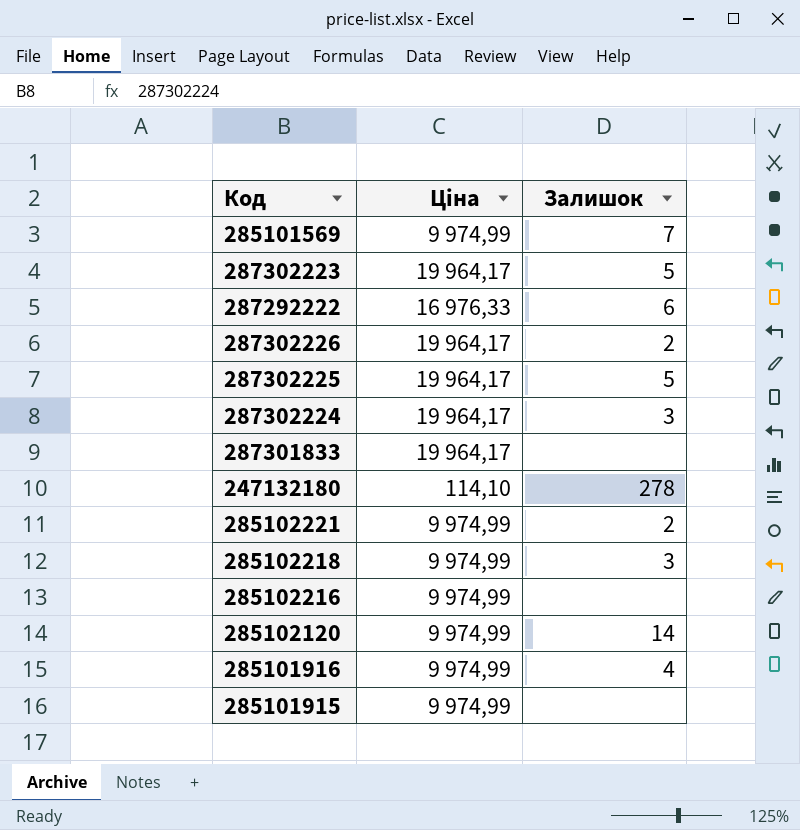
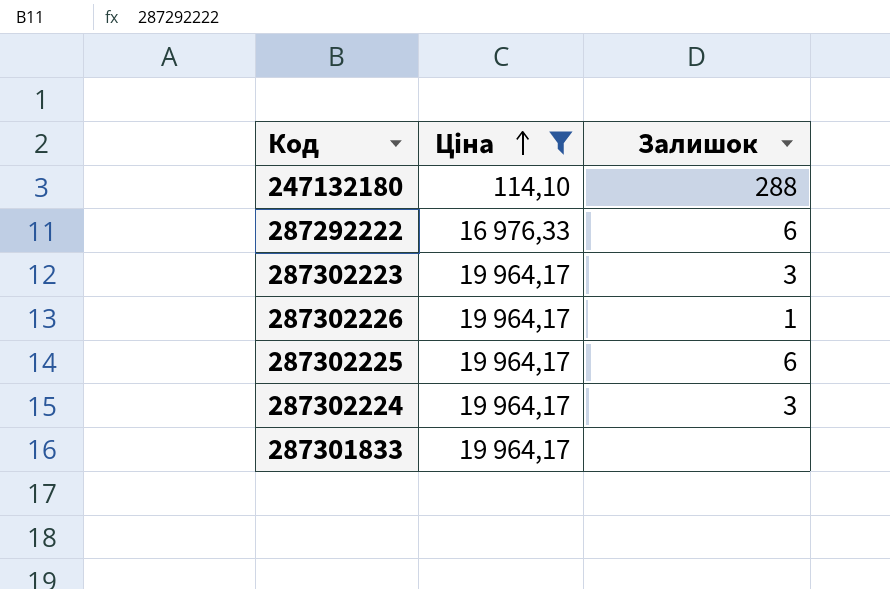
filter: none -> Ціна != 9 974,99
row order: none -> Ціна ascending
247132180 | Залишок: 278 -> 288
287302223 | Залишок: 5 -> 3
287302226 | Залишок: 2 -> 1
287302225 | Залишок: 5 -> 6

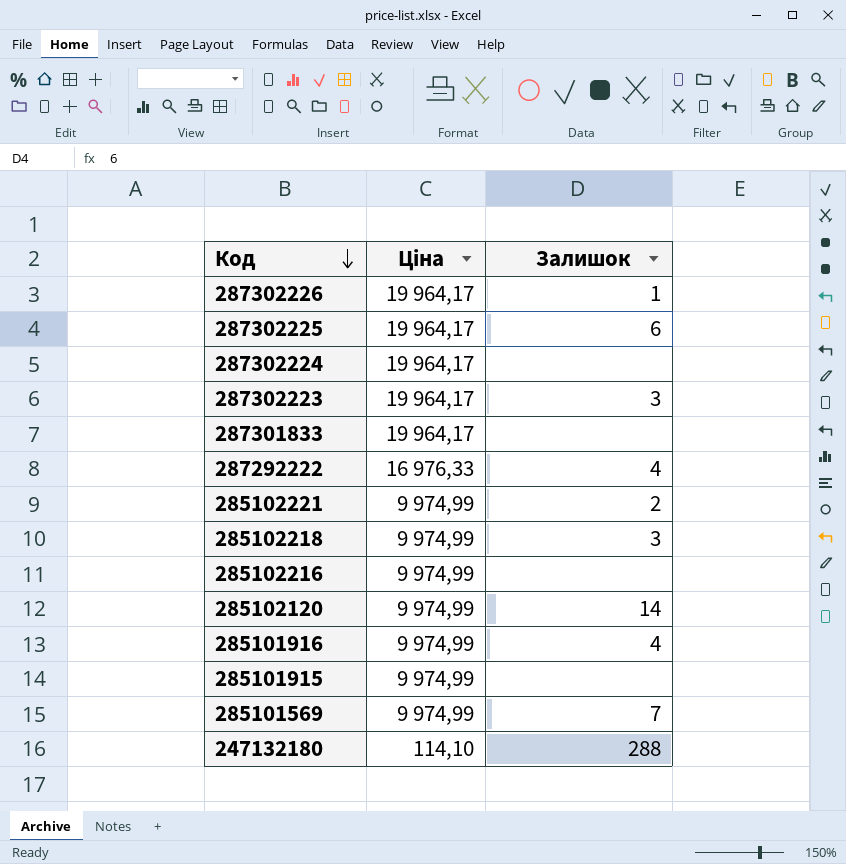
filter: Ціна != 9 974,99 -> none
row order: Ціна ascending -> Код descending
287302224 | Залишок: 3 -> none
287292222 | Залишок: 6 -> 4

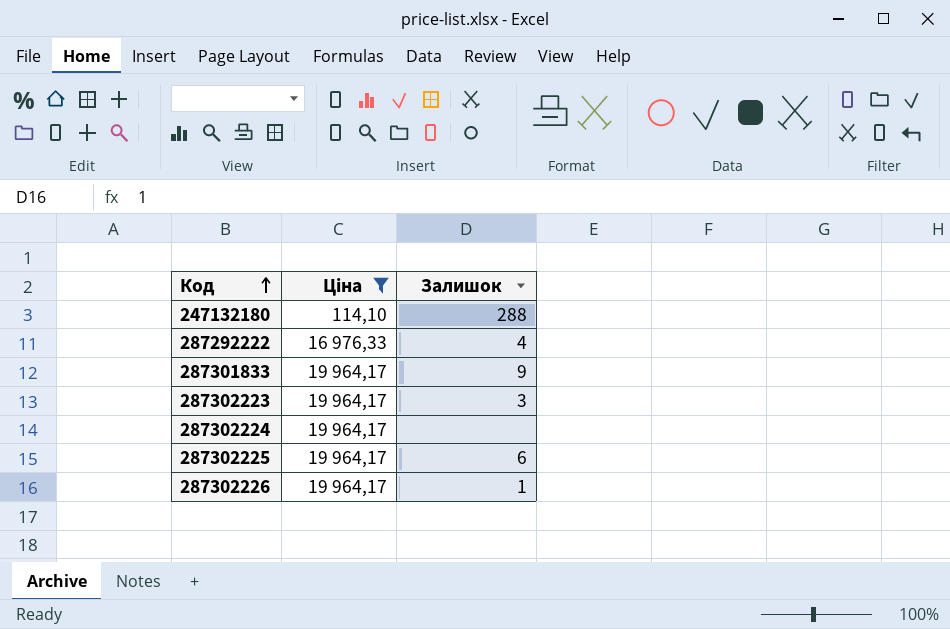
filter: none -> Ціна != 9 974,99
row order: Код descending -> Код ascending
287301833 | Залишок: none -> 9

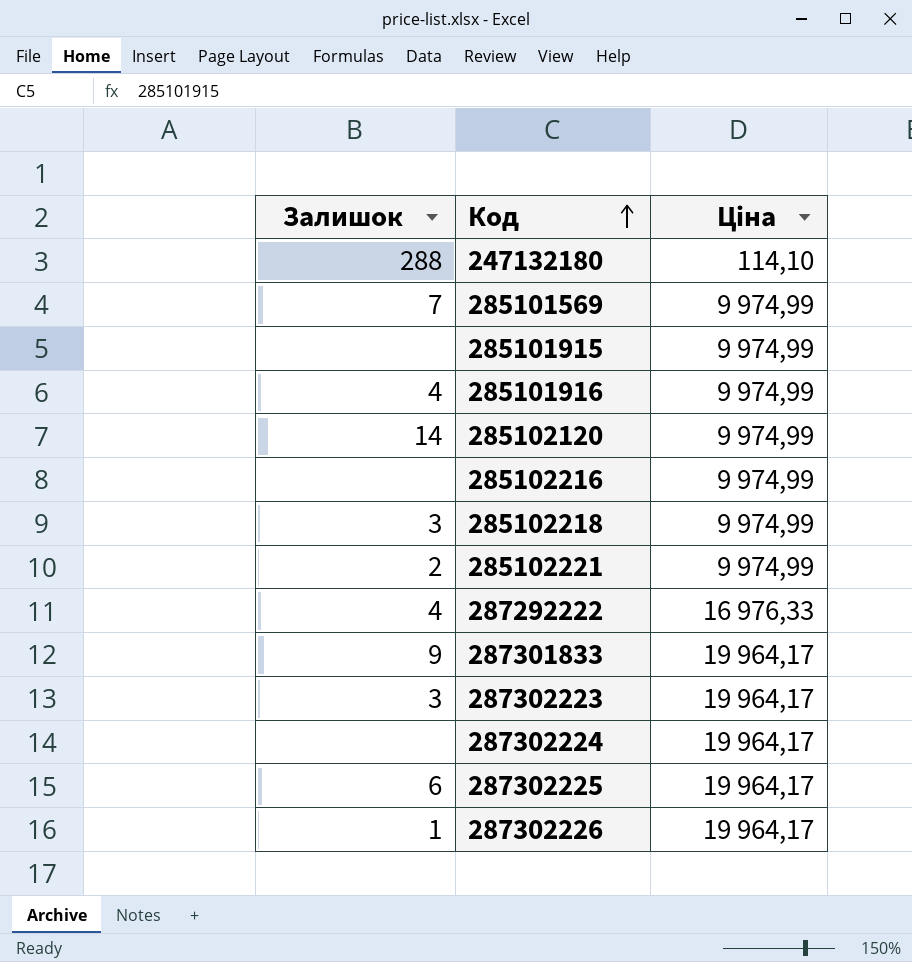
filter: Ціна != 9 974,99 -> none
column Залишок | position: 3 -> 1

